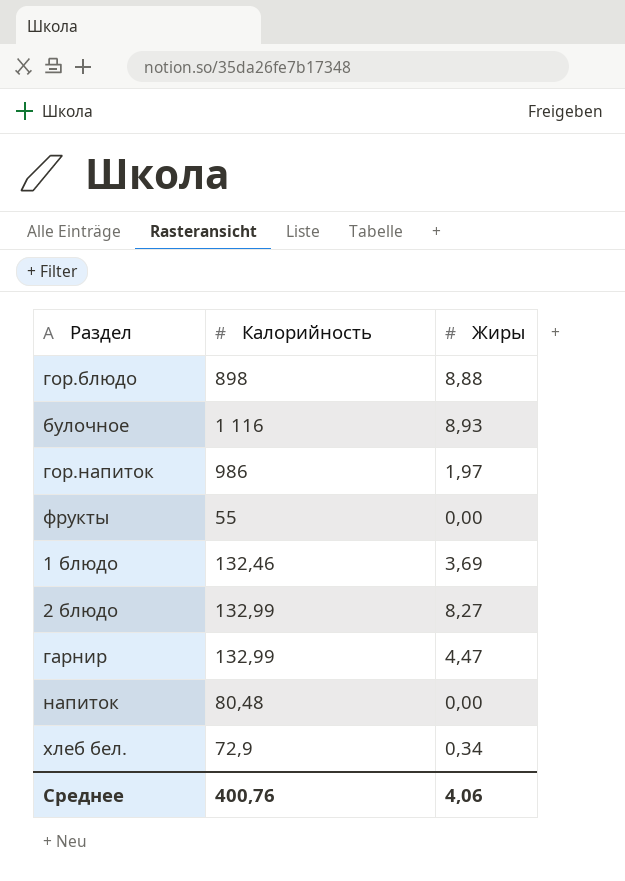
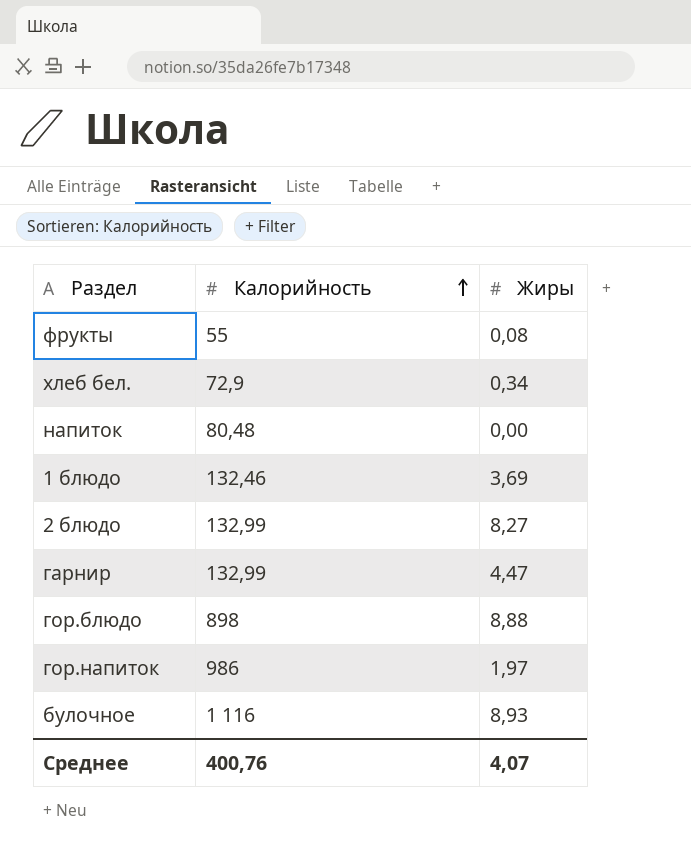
row order: none -> Калорийность ascending
фрукты | Жиры: 0,00 -> 0,08
Среднее | Жиры: 4,06 -> 4,07

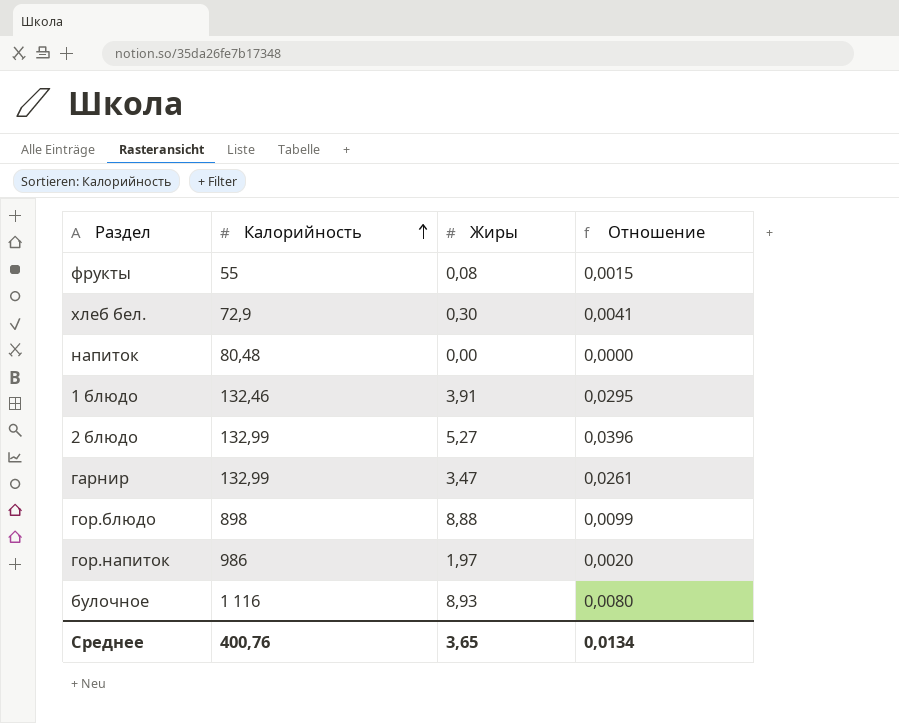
column Отношение | formula: none -> [Жиры] / [Калорийность]
хлеб бел. | Жиры: 0,34 -> 0,30
1 блюдо | Жиры: 3,69 -> 3,91
2 блюдо | Жиры: 8,27 -> 5,27
гарнир | Жиры: 4,47 -> 3,47
Среднее | Жиры: 4,07 -> 3,65

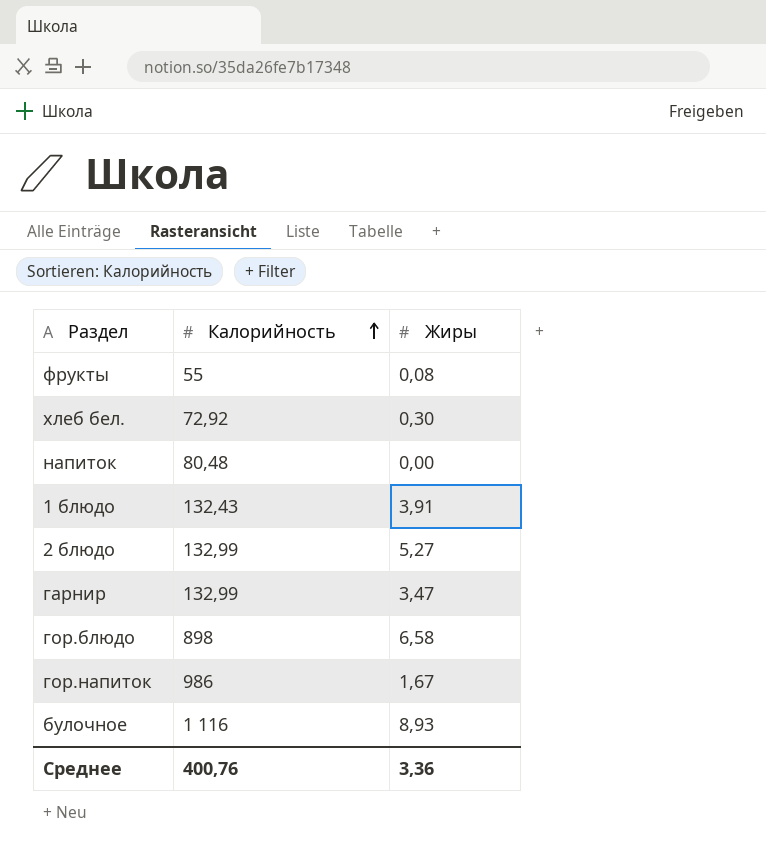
column Отношение | formula: [Жиры] / [Калорийность] -> none
хлеб бел. | Калорийность: 72,9 -> 72,92
1 блюдо | Калорийность: 132,46 -> 132,43
гор.блюдо | Жиры: 8,88 -> 6,58
гор.напиток | Жиры: 1,97 -> 1,67
Среднее | Жиры: 3,65 -> 3,36

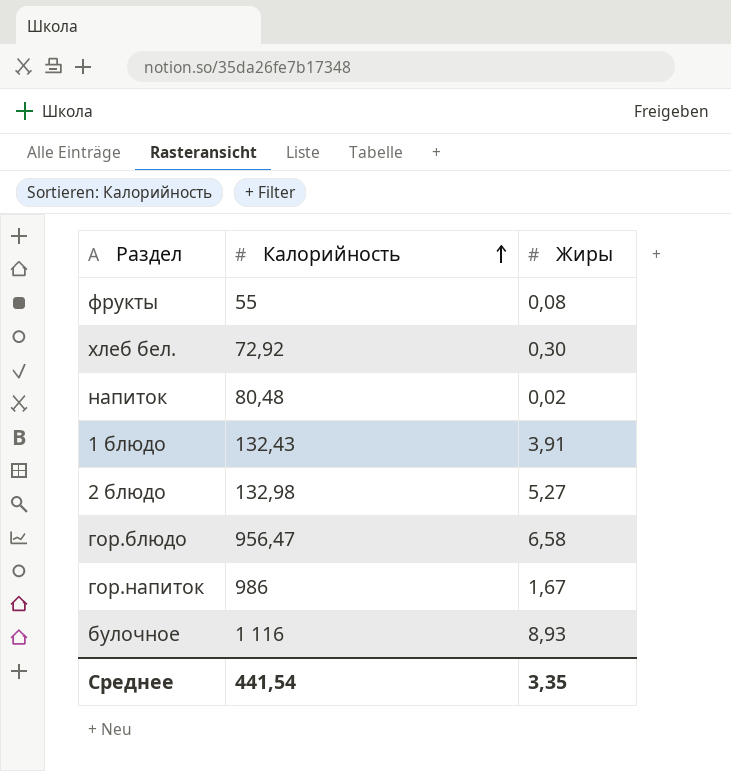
row гарнир: 132,99 | 3,47 -> none
напиток | Жиры: 0,00 -> 0,02
2 блюдо | Калорийность: 132,99 -> 132,98
гор.блюдо | Калорийность: 898 -> 956,47
Среднее | Калорийность: 400,76 -> 441,54
Среднее | Жиры: 3,36 -> 3,35

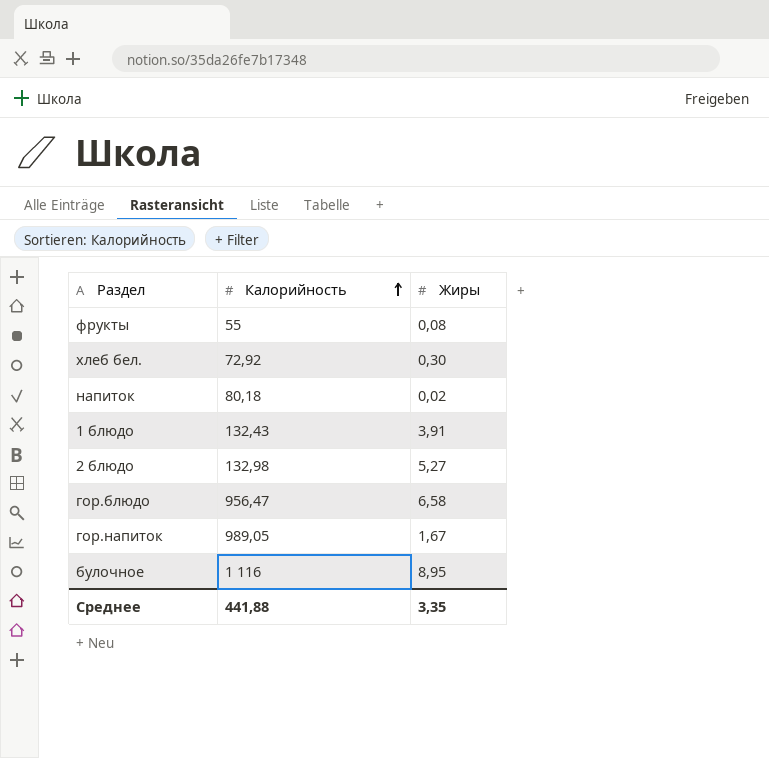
напиток | Калорийность: 80,48 -> 80,18
гор.напиток | Калорийность: 986 -> 989,05
булочное | Жиры: 8,93 -> 8,95
Среднее | Калорийность: 441,54 -> 441,88

